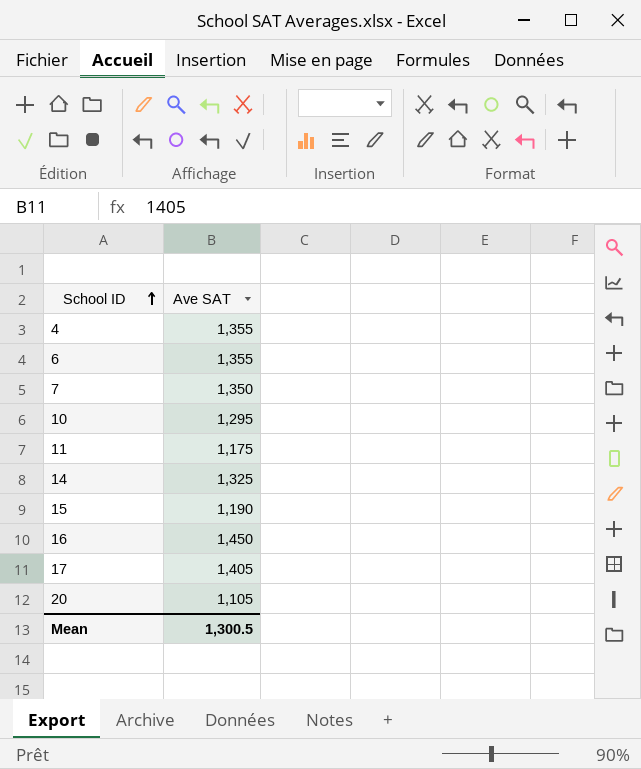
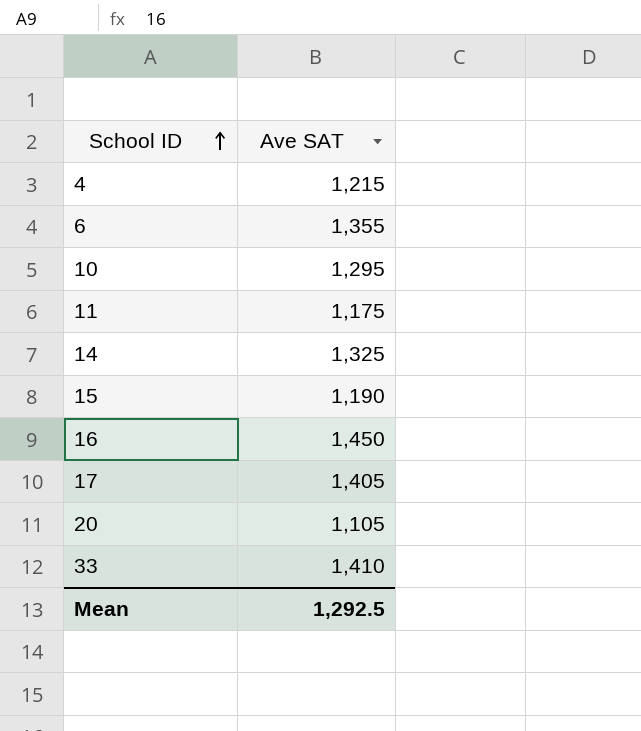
row 7: 1,350 -> none
4 | Ave SAT: 1,355 -> 1,215
row 33: none -> 1,410
Mean | Ave SAT: 1,300.5 -> 1,292.5

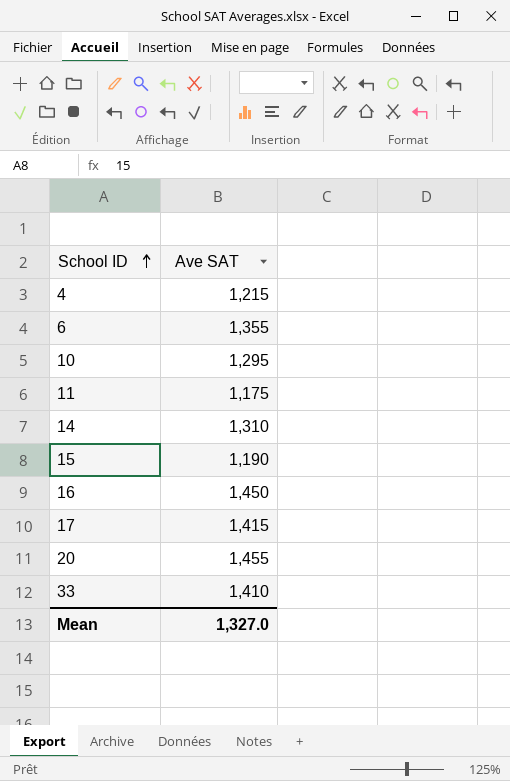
14 | Ave SAT: 1,325 -> 1,310
17 | Ave SAT: 1,405 -> 1,415
20 | Ave SAT: 1,105 -> 1,455
Mean | Ave SAT: 1,292.5 -> 1,327.0

